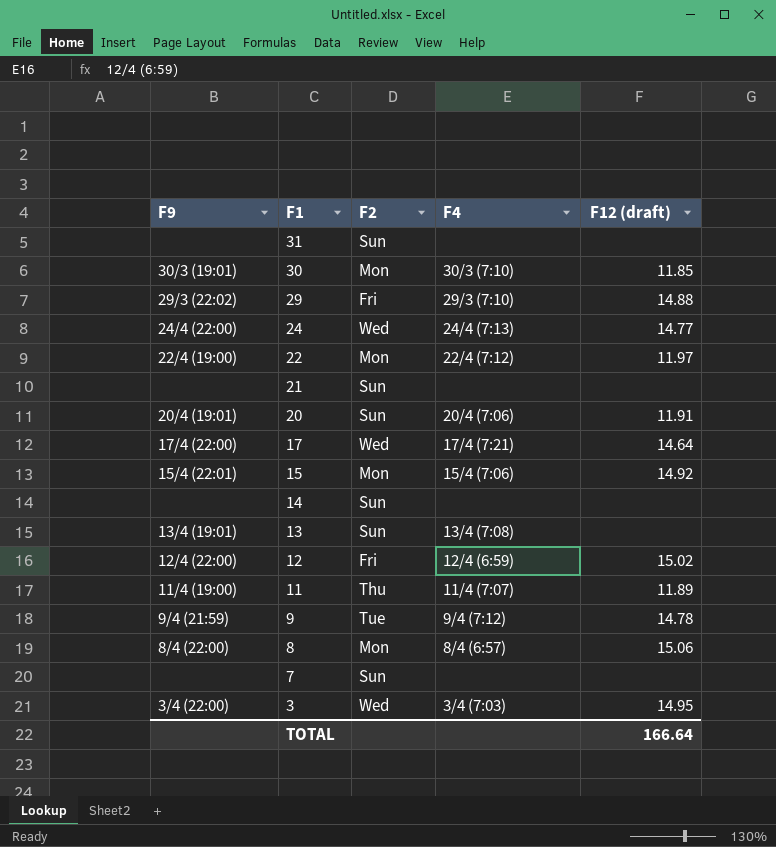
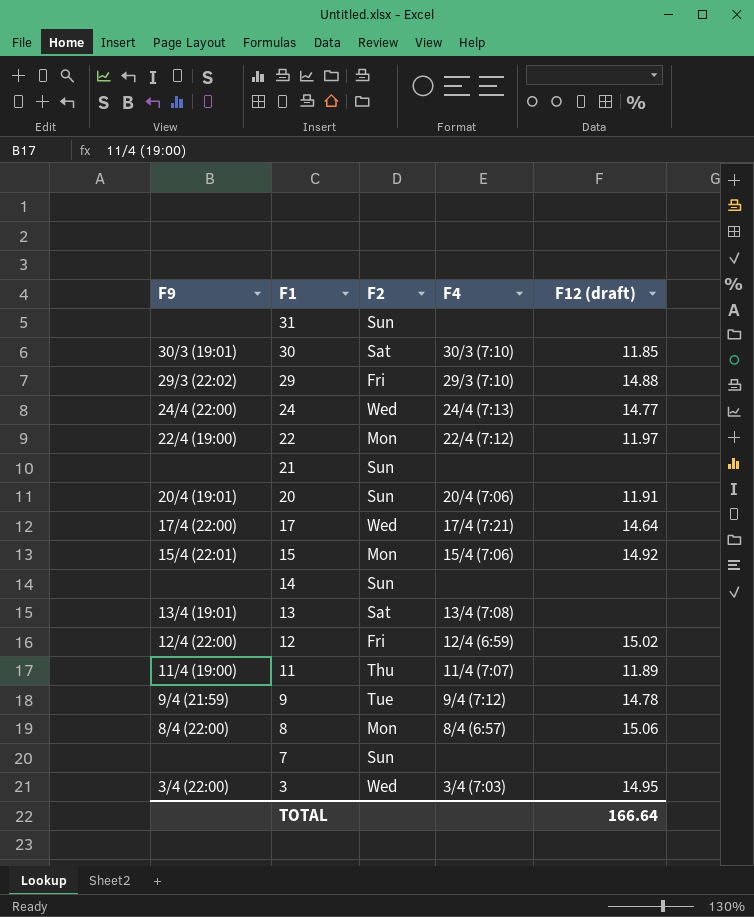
30 | F2: Mon -> Sat
13 | F2: Sun -> Sat

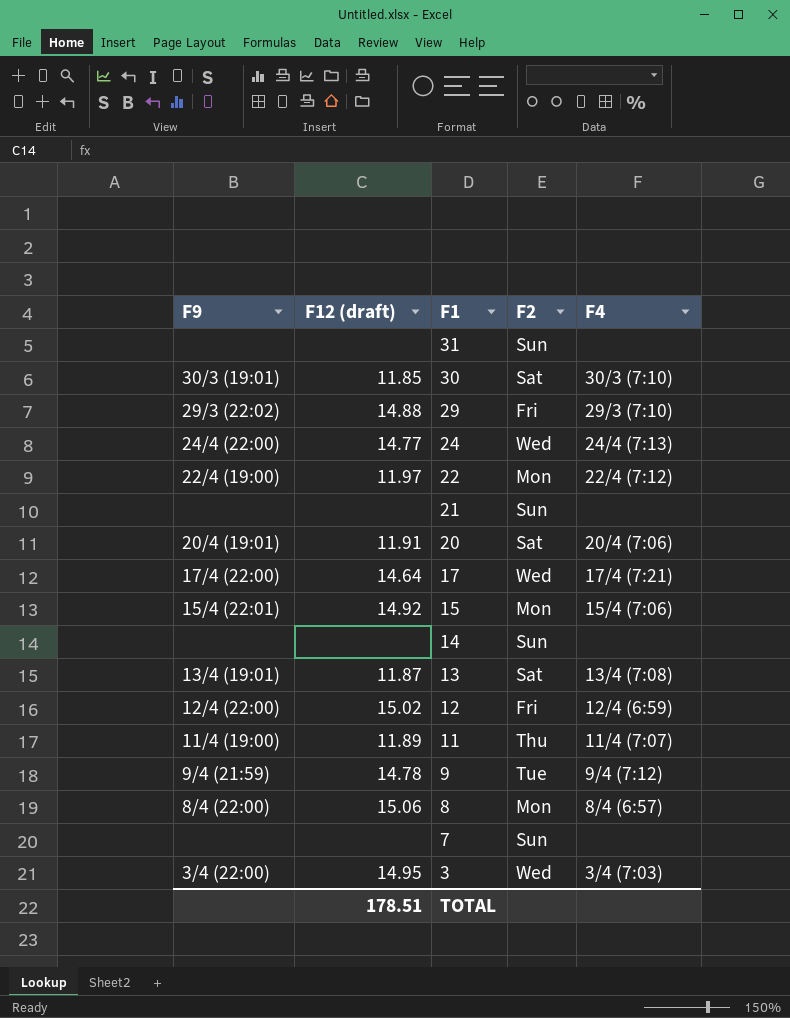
column F12 (draft) | position: 5 -> 2
20 | F2: Sun -> Sat
13 | F12 (draft): none -> 11.87
TOTAL | F12 (draft): 166.64 -> 178.51

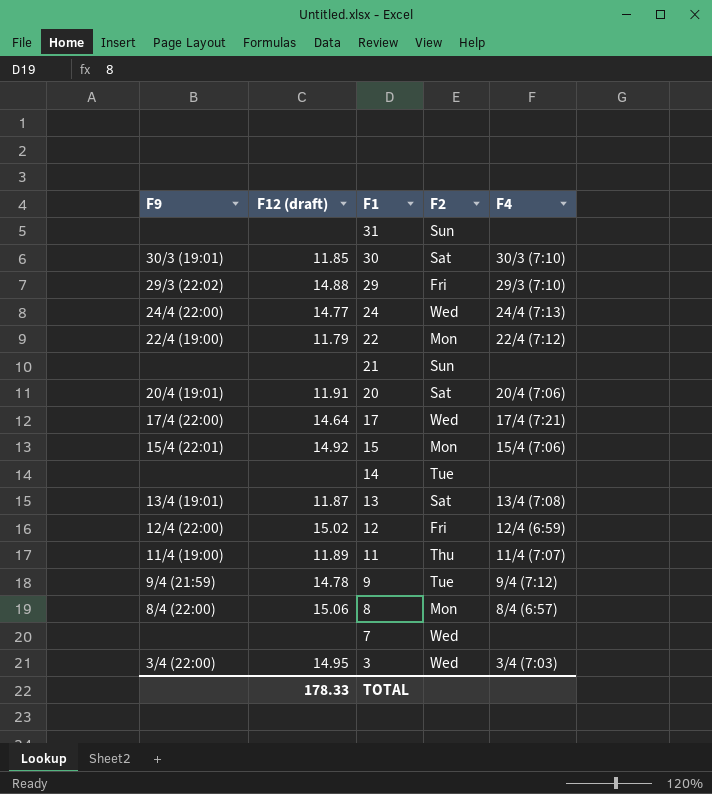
22 | F12 (draft): 11.97 -> 11.79
14 | F2: Sun -> Tue
7 | F2: Sun -> Wed
TOTAL | F12 (draft): 178.51 -> 178.33

